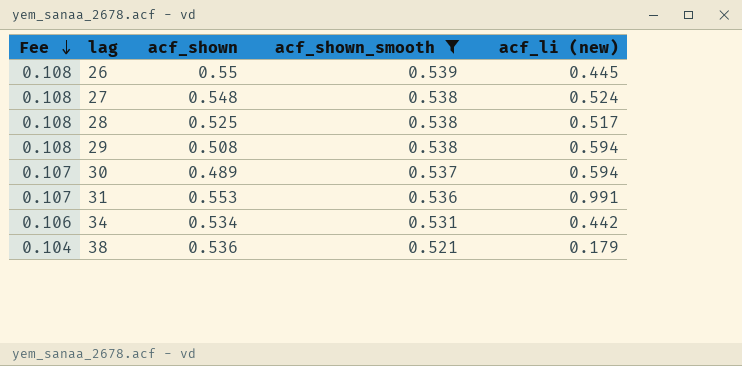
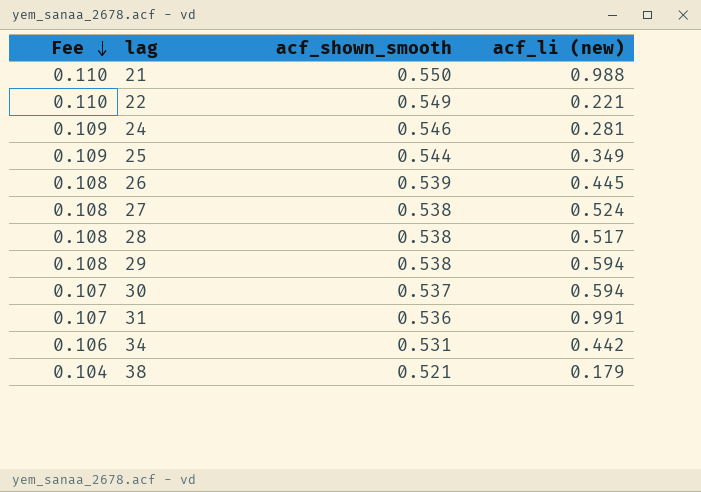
filter: acf_shown_smooth <= 0.539 -> none
column acf_shown | position: 3 -> none

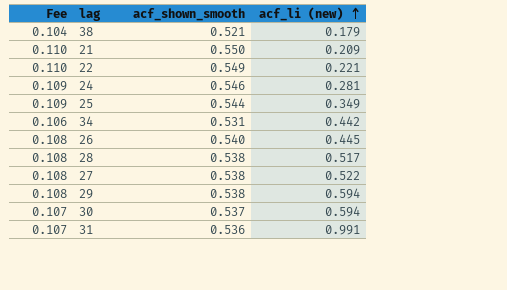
row order: Fee descending -> acf_li (new) ascending
21 | acf_li (new): 0.988 -> 0.209
26 | acf_shown_smooth: 0.539 -> 0.540
27 | acf_li (new): 0.524 -> 0.522

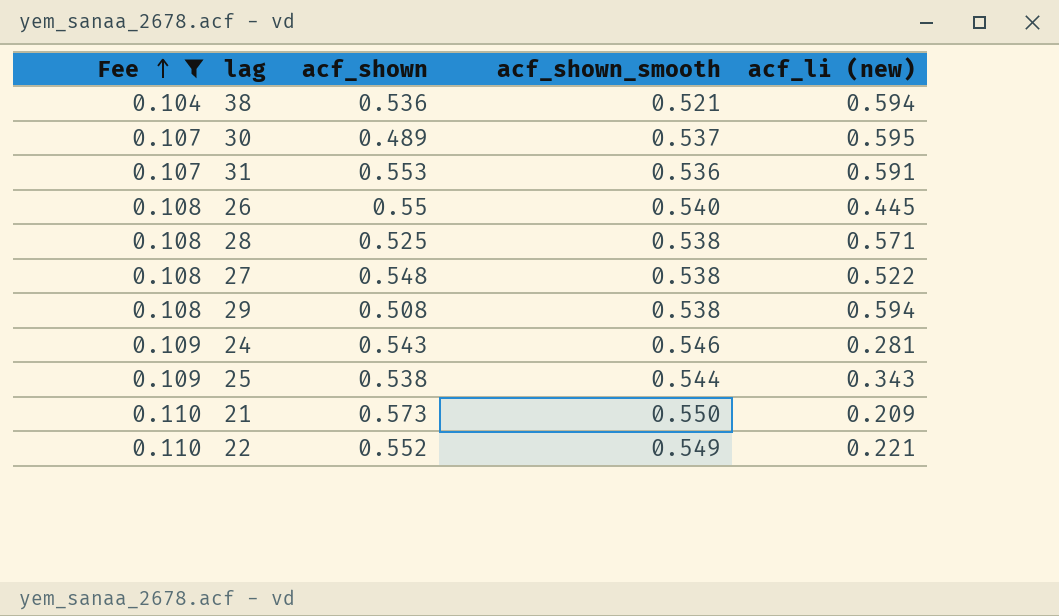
filter: none -> Fee != 0.106
row order: acf_li (new) ascending -> Fee ascending
column acf_shown | position: none -> 3
38 | acf_li (new): 0.179 -> 0.594
30 | acf_li (new): 0.594 -> 0.595
31 | acf_li (new): 0.991 -> 0.591
28 | acf_li (new): 0.517 -> 0.571
25 | acf_li (new): 0.349 -> 0.343

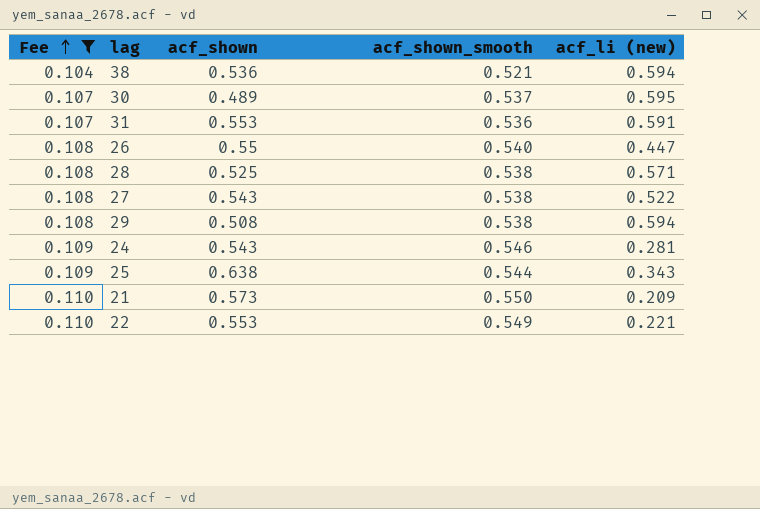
26 | acf_li (new): 0.445 -> 0.447
27 | acf_shown: 0.548 -> 0.543
25 | acf_shown: 0.538 -> 0.638
22 | acf_shown: 0.552 -> 0.553

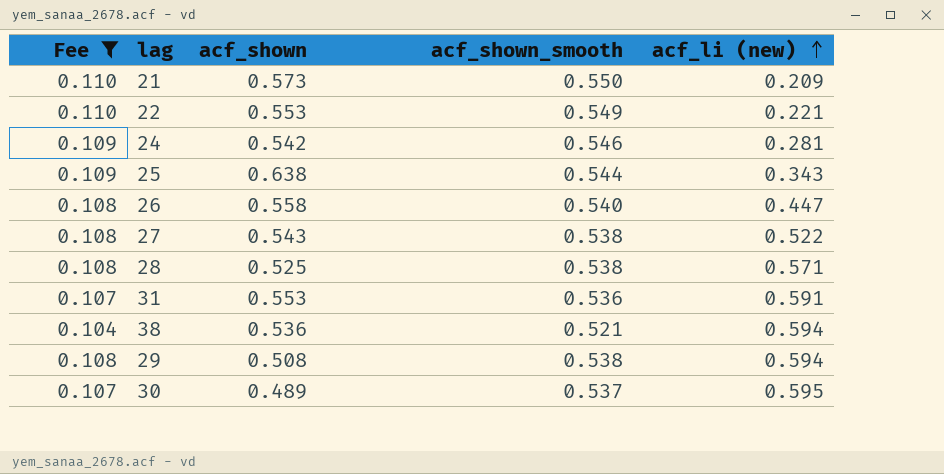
row order: Fee ascending -> acf_li (new) ascending
24 | acf_shown: 0.543 -> 0.542
26 | acf_shown: 0.55 -> 0.558

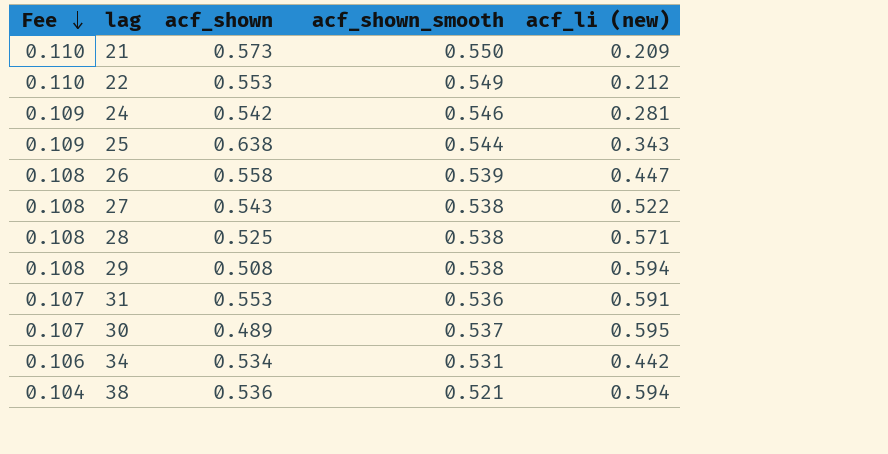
filter: Fee != 0.106 -> none
row order: acf_li (new) ascending -> Fee descending
22 | acf_li (new): 0.221 -> 0.212
26 | acf_shown_smooth: 0.540 -> 0.539

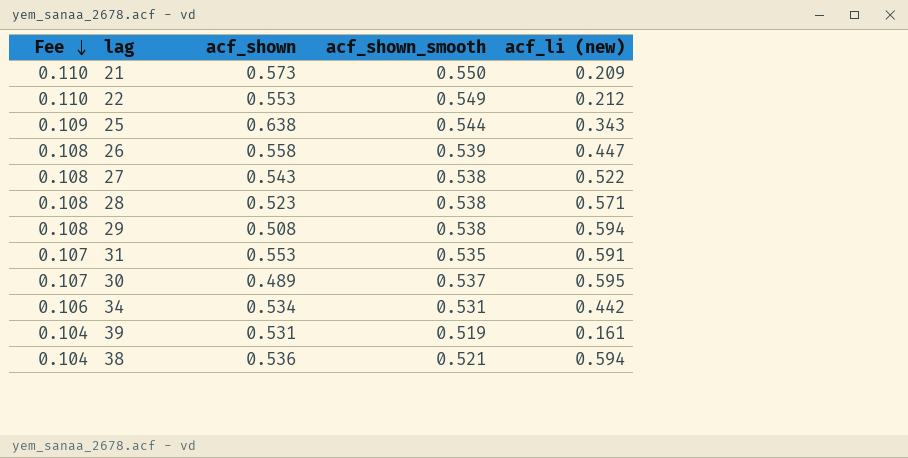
row 24: 0.109 | 0.542 | 0.546 | 0.281 -> none
28 | acf_shown: 0.525 -> 0.523
31 | acf_shown_smooth: 0.536 -> 0.535
row 39: none -> 0.104 | 0.531 | 0.519 | 0.161

